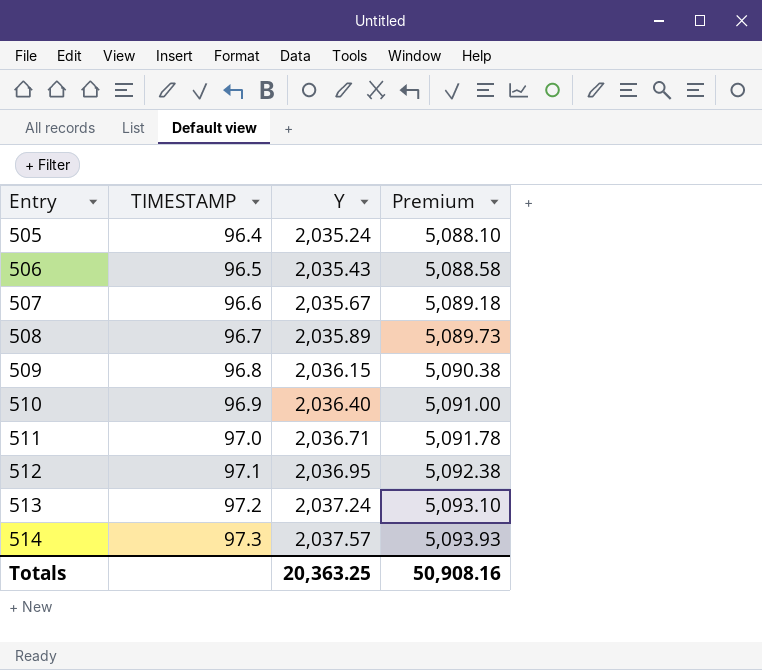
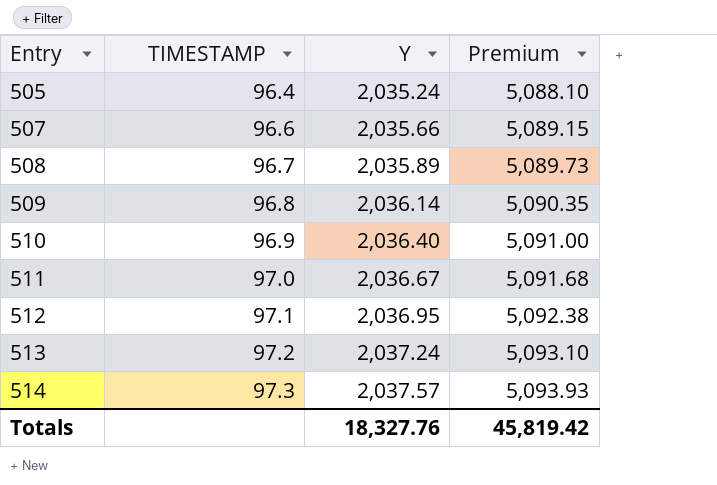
row 506: 96.5 | 2,035.43 | 5,088.58 -> none
507 | Y: 2,035.67 -> 2,035.66
507 | Premium: 5,089.18 -> 5,089.15
509 | Y: 2,036.15 -> 2,036.14
509 | Premium: 5,090.38 -> 5,090.35
511 | Y: 2,036.71 -> 2,036.67
511 | Premium: 5,091.78 -> 5,091.68
Totals | Y: 20,363.25 -> 18,327.76
Totals | Premium: 50,908.16 -> 45,819.42

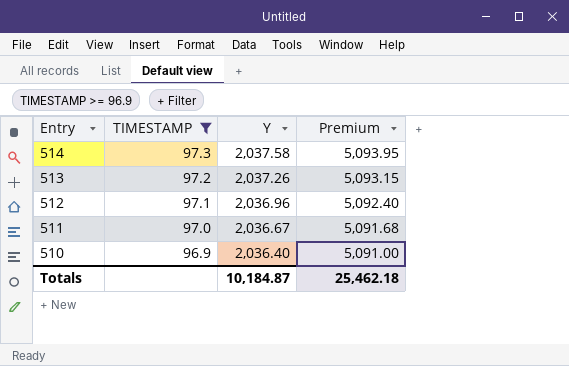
filter: none -> TIMESTAMP >= 96.9
row order: Entry ascending -> Entry descending
514 | Y: 2,037.57 -> 2,037.58
514 | Premium: 5,093.93 -> 5,093.95
513 | Y: 2,037.24 -> 2,037.26
513 | Premium: 5,093.10 -> 5,093.15
512 | Y: 2,036.95 -> 2,036.96
512 | Premium: 5,092.38 -> 5,092.40
Totals | Y: 18,327.76 -> 10,184.87
Totals | Premium: 45,819.42 -> 25,462.18

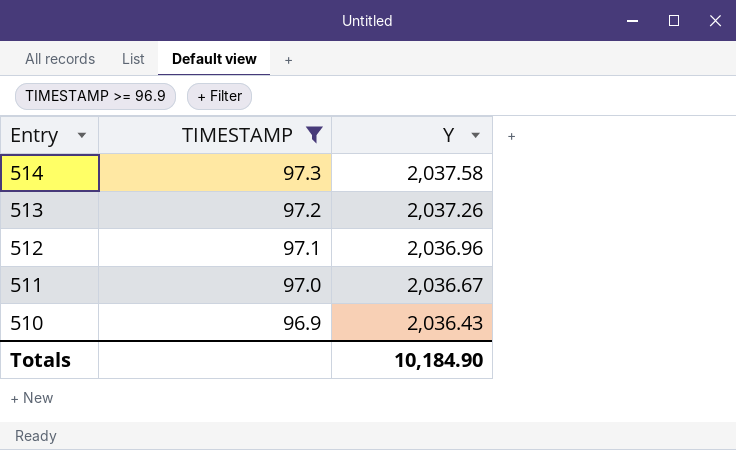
column Premium | formula: [Y] * 2.5 -> none
510 | Y: 2,036.40 -> 2,036.43
Totals | Y: 10,184.87 -> 10,184.90

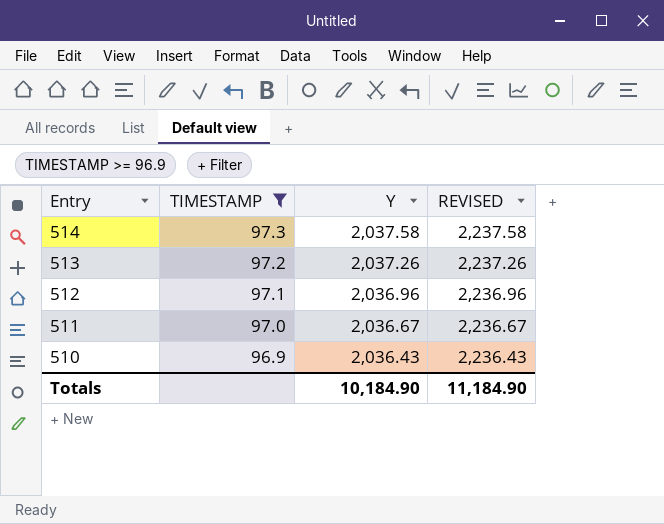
column REVISED | formula: none -> [Y] + 200

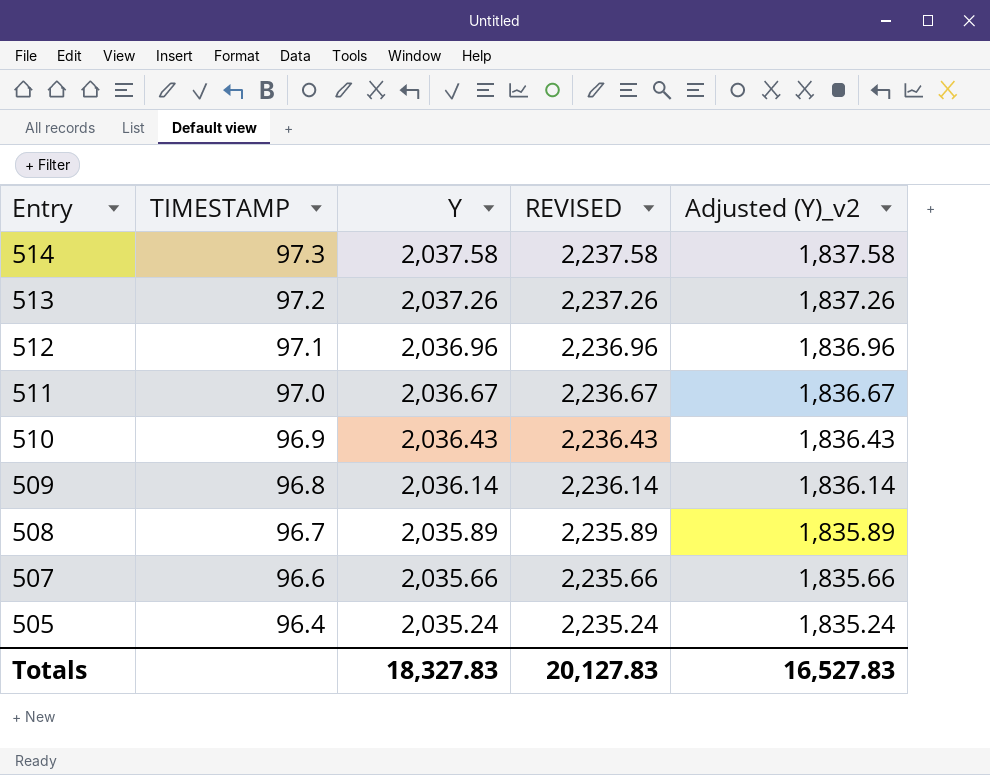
filter: TIMESTAMP >= 96.9 -> none
column Adjusted (Y)_v2 | formula: none -> [Y] - 200
Totals | Y: 10,184.90 -> 18,327.83
Totals | REVISED: 11,184.90 -> 20,127.83

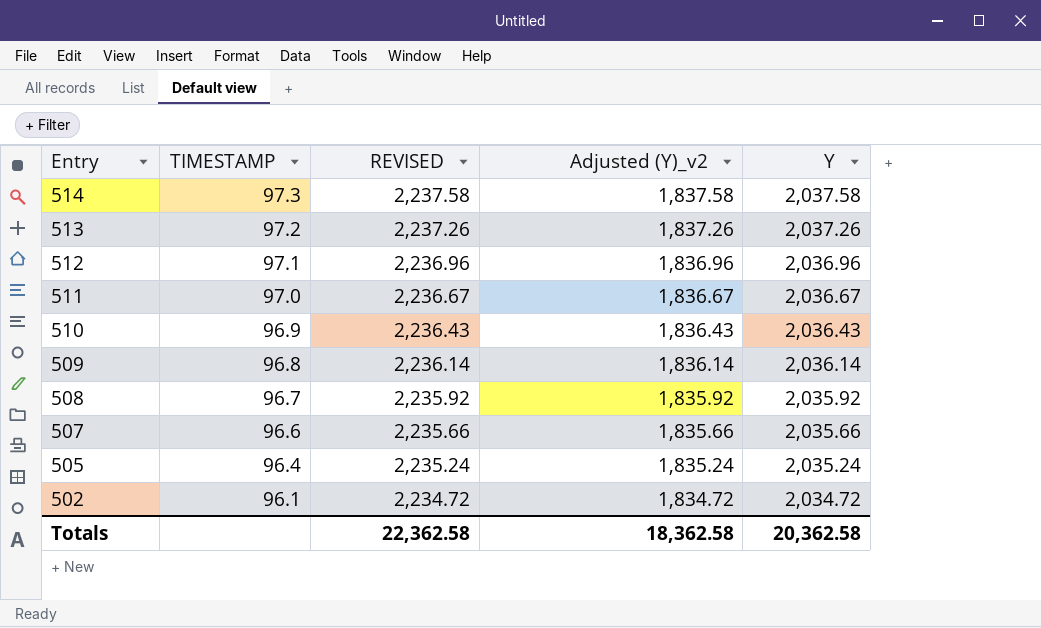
column Y | position: 3 -> 5
508 | REVISED: 2,235.89 -> 2,235.92
508 | Adjusted (Y)_v2: 1,835.89 -> 1,835.92
508 | Y: 2,035.89 -> 2,035.92
row 502: none -> 96.1 | 2,234.72 | 1,834.72 | 2,034.72
Totals | REVISED: 20,127.83 -> 22,362.58
Totals | Adjusted (Y)_v2: 16,527.83 -> 18,362.58
Totals | Y: 18,327.83 -> 20,362.58

